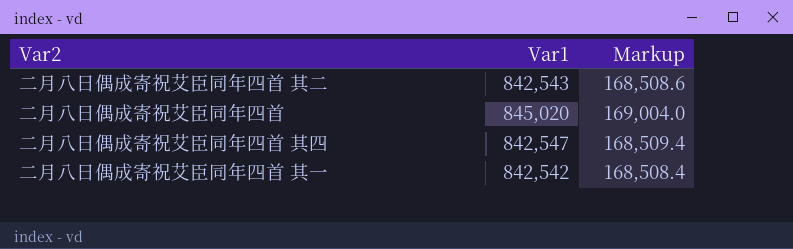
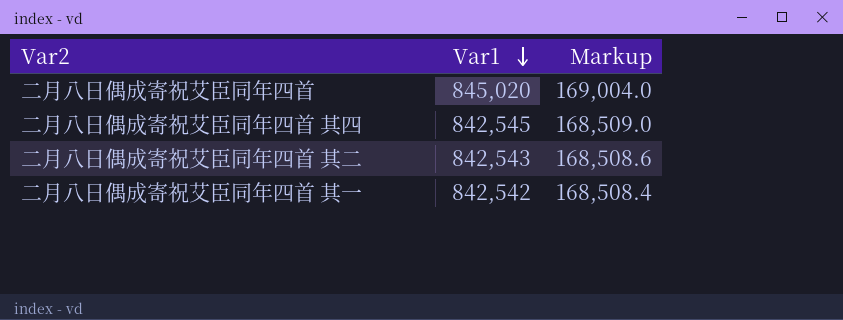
row order: none -> Var1 descending
二月八日偶成寄祝艾臣同年四首 其四 | Var1: 842,547 -> 842,545
二月八日偶成寄祝艾臣同年四首 其四 | Markup: 168,509.4 -> 168,509.0

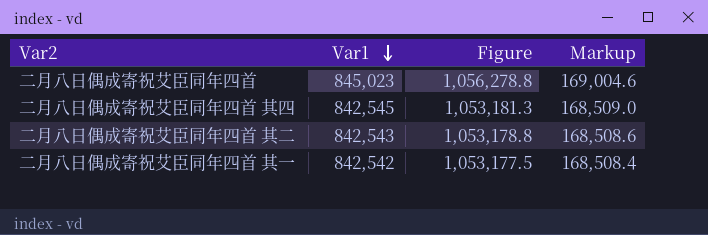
column Figure | formula: none -> [Var1] * 1.25
二月八日偶成寄祝艾臣同年四首 | Var1: 845,020 -> 845,023
二月八日偶成寄祝艾臣同年四首 | Markup: 169,004.0 -> 169,004.6

